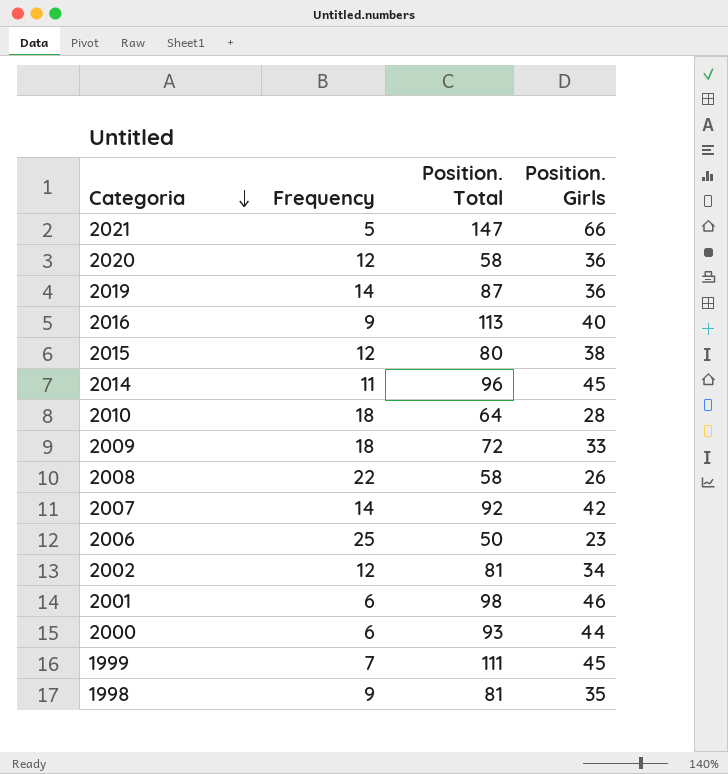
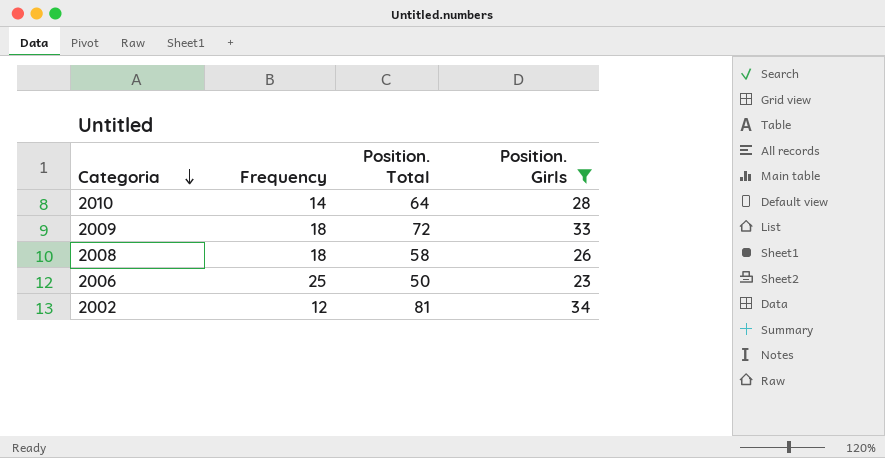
filter: none -> Position. Girls <= 34
2010 | Frequency: 18 -> 14
2008 | Frequency: 22 -> 18

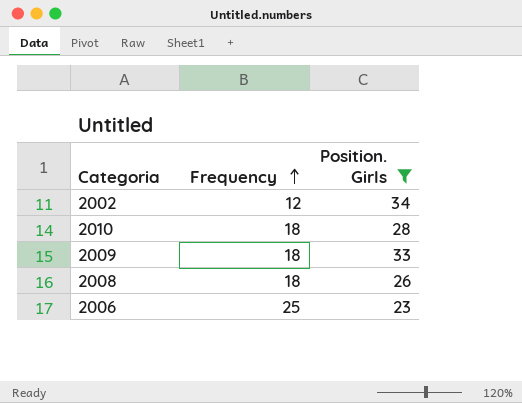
row order: Categoria descending -> Frequency ascending
column Position. Total | position: 3 -> none
2010 | Frequency: 14 -> 18

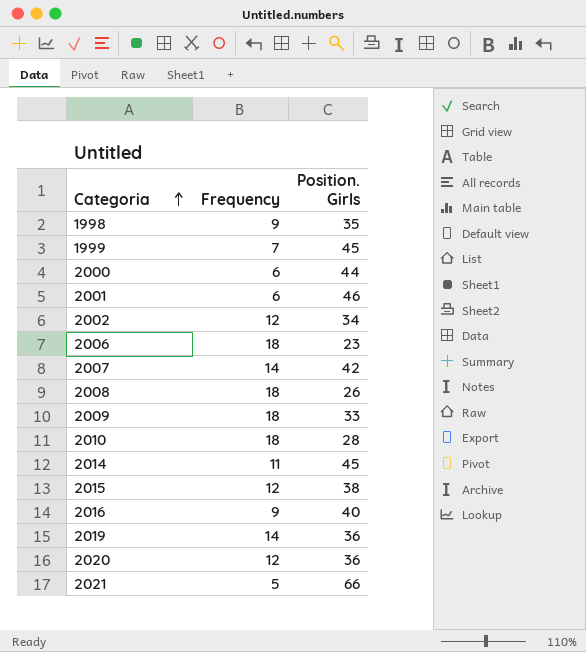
filter: Position. Girls <= 34 -> none
row order: Frequency ascending -> Categoria ascending
2006 | Frequency: 25 -> 18

